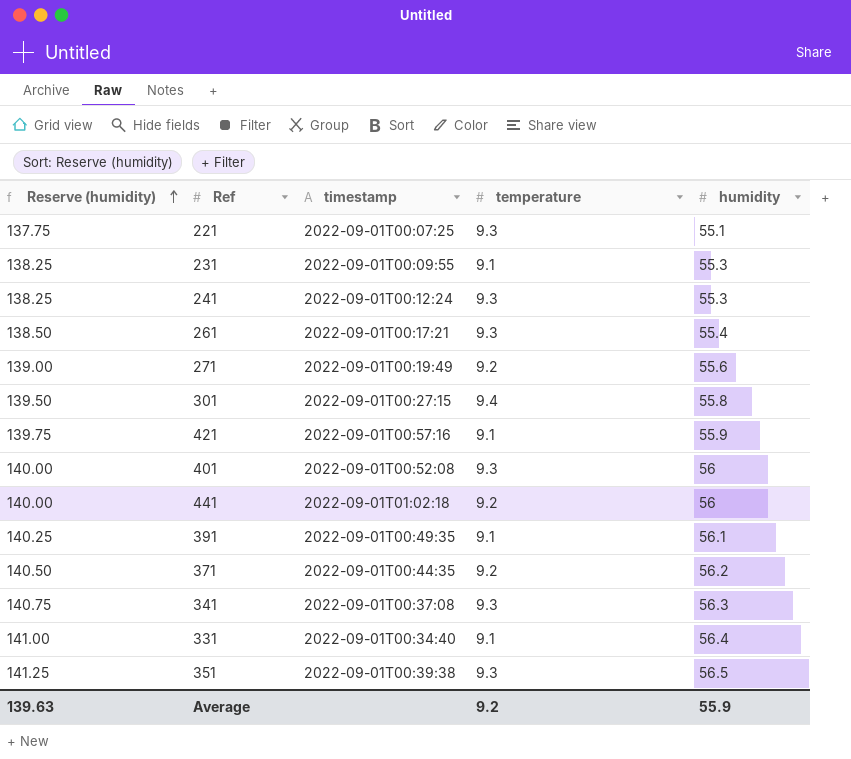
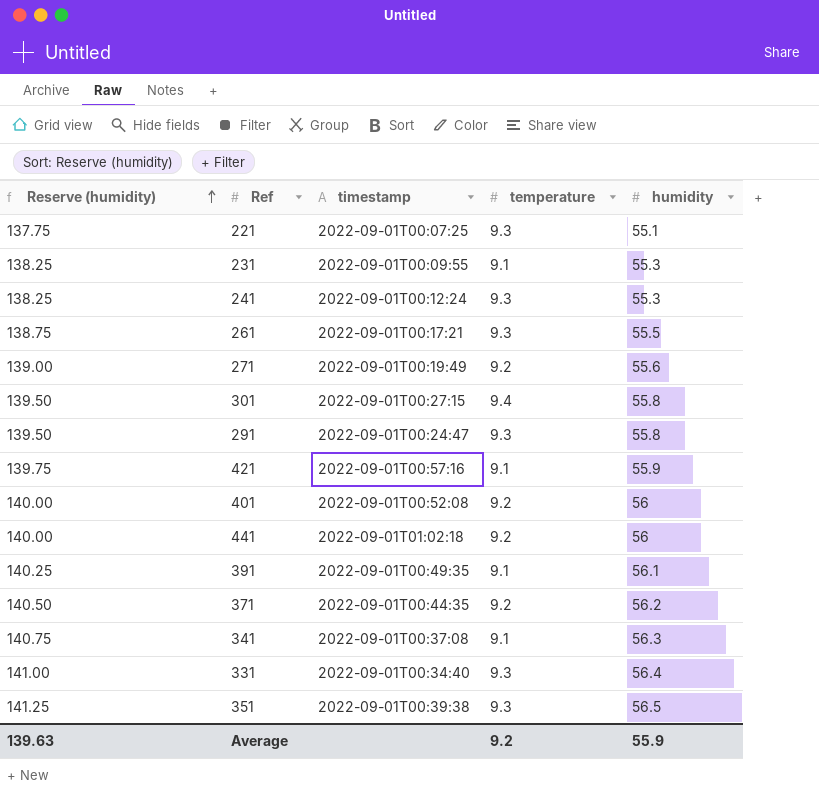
261 | Reserve (humidity): 138.50 -> 138.75
261 | humidity: 55.4 -> 55.5
row 291: none -> 139.50 | 2022-09-01T00:24:47 | 9.3 | 55.8
401 | temperature: 9.3 -> 9.2
341 | temperature: 9.3 -> 9.1
331 | temperature: 9.1 -> 9.3

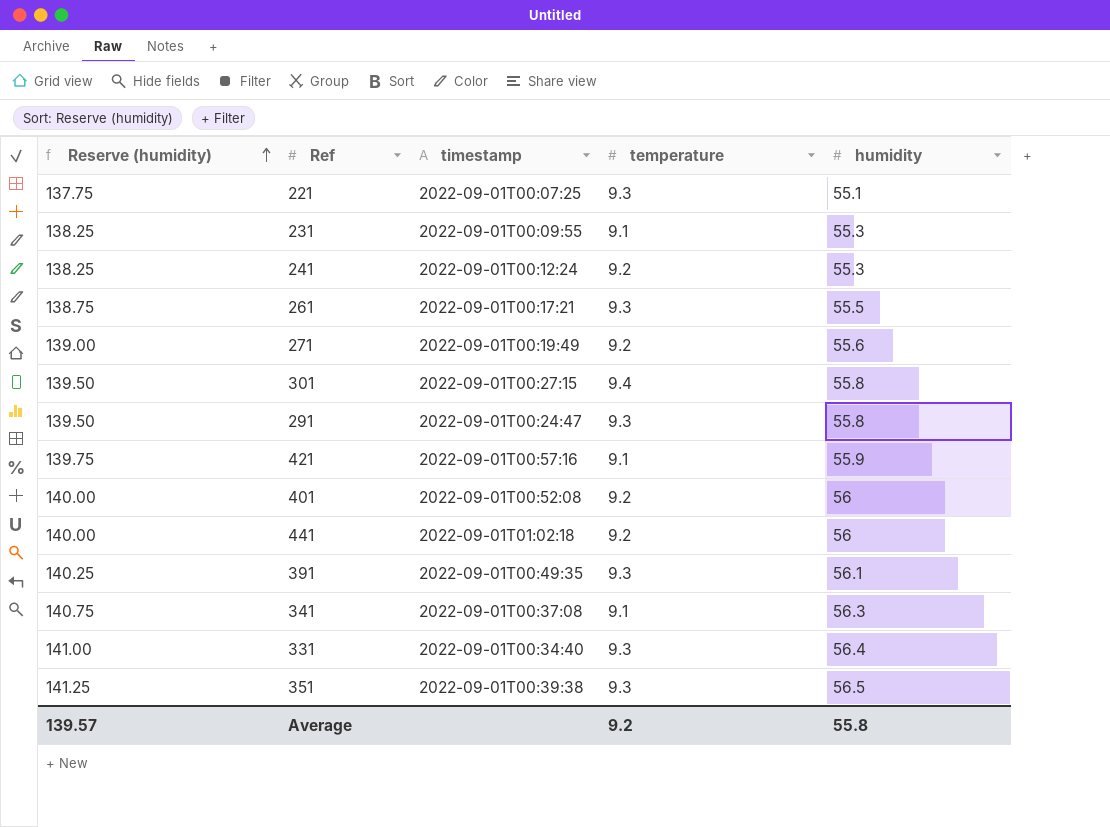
row 371: 140.50 | 2022-09-01T00:44:35 | 9.2 | 56.2 -> none
241 | temperature: 9.3 -> 9.2
391 | temperature: 9.1 -> 9.3
Average | Reserve (humidity): 139.63 -> 139.57
Average | humidity: 55.9 -> 55.8

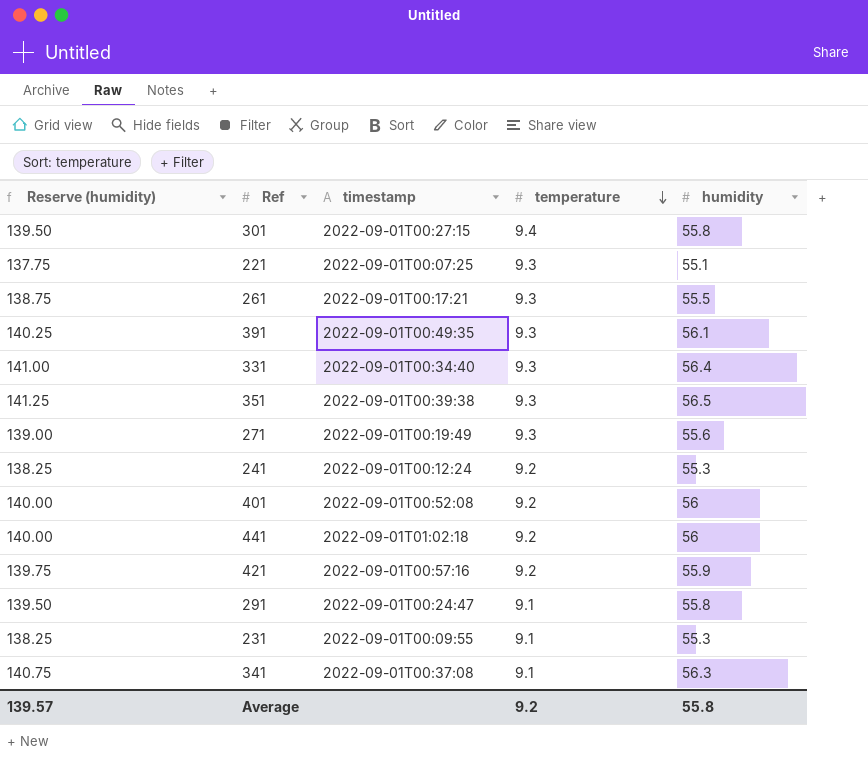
row order: Reserve (humidity) ascending -> temperature descending
271 | temperature: 9.2 -> 9.3
421 | temperature: 9.1 -> 9.2
291 | temperature: 9.3 -> 9.1

